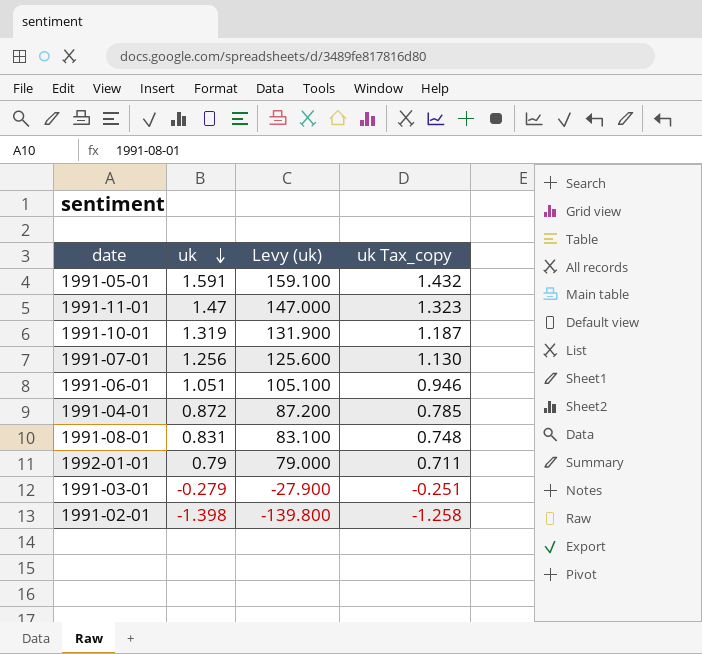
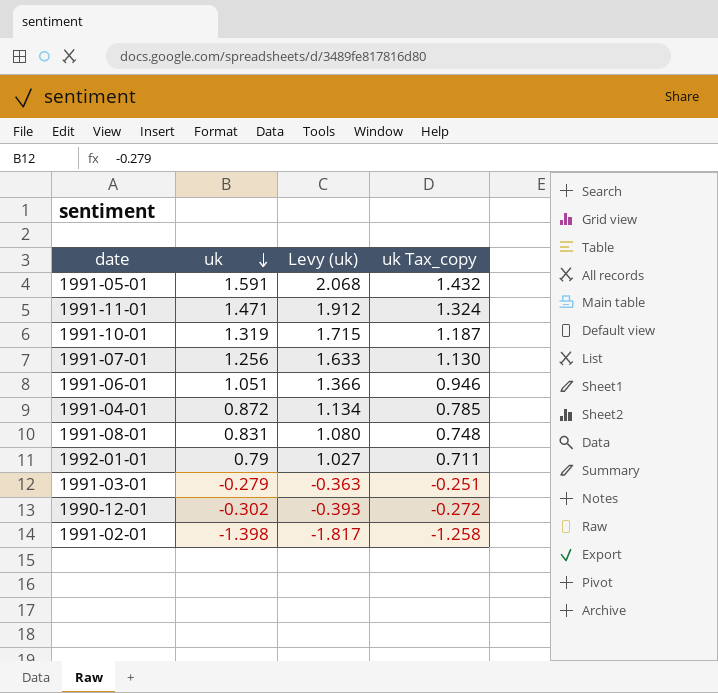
column Levy (uk) | formula: [uk] * 100 -> [uk] * 1.3
1991-11-01 | uk: 1.47 -> 1.471
1991-11-01 | uk Tax_copy: 1.323 -> 1.324
row 1990-12-01: none -> -0.302 | -0.393 | -0.272

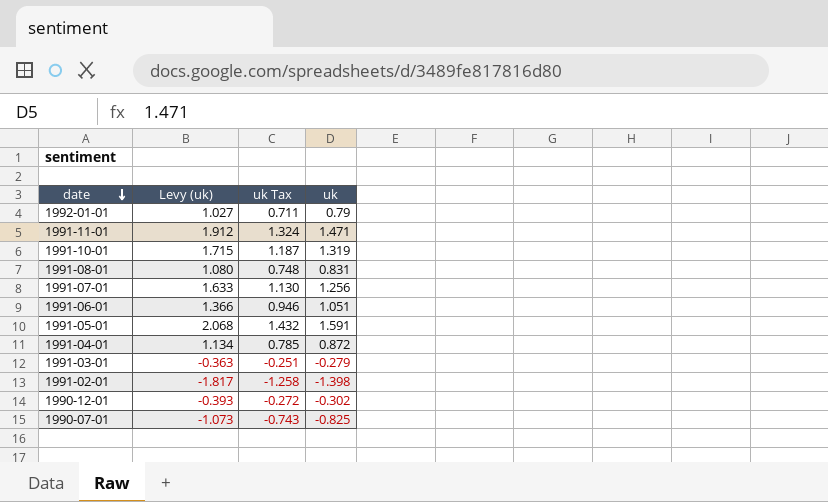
row order: uk descending -> date descending
column name: uk Tax_copy -> uk Tax
column uk | position: 2 -> 4
row 1990-07-01: none -> -1.073 | -0.743 | -0.825

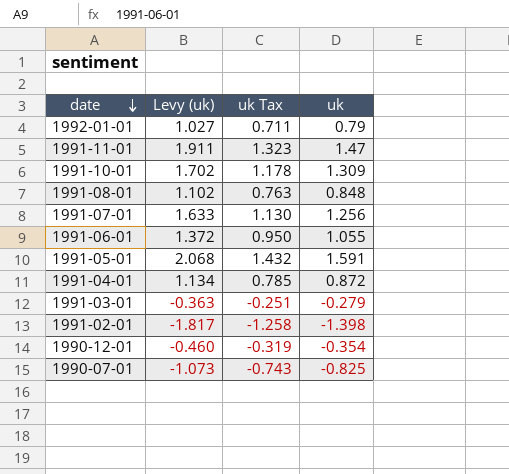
1991-11-01 | Levy (uk): 1.912 -> 1.911
1991-11-01 | uk Tax: 1.324 -> 1.323
1991-11-01 | uk: 1.471 -> 1.47
1991-10-01 | Levy (uk): 1.715 -> 1.702
1991-10-01 | uk Tax: 1.187 -> 1.178
1991-10-01 | uk: 1.319 -> 1.309
1991-08-01 | Levy (uk): 1.080 -> 1.102
1991-08-01 | uk Tax: 0.748 -> 0.763
1991-08-01 | uk: 0.831 -> 0.848
1991-06-01 | Levy (uk): 1.366 -> 1.372
1991-06-01 | uk Tax: 0.946 -> 0.950
1991-06-01 | uk: 1.051 -> 1.055
1990-12-01 | Levy (uk): -0.393 -> -0.460
1990-12-01 | uk Tax: -0.272 -> -0.319
1990-12-01 | uk: -0.302 -> -0.354

